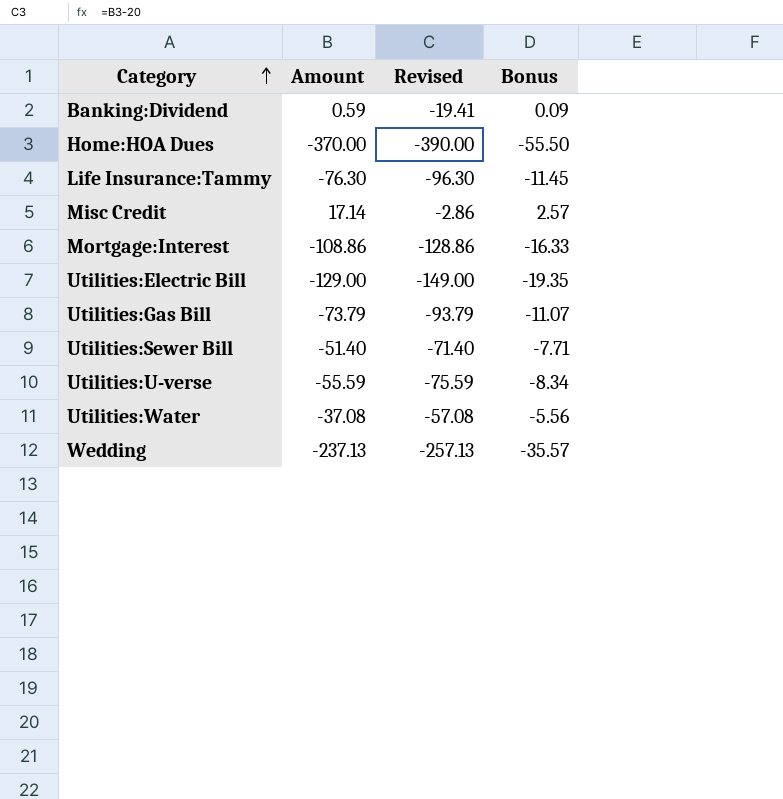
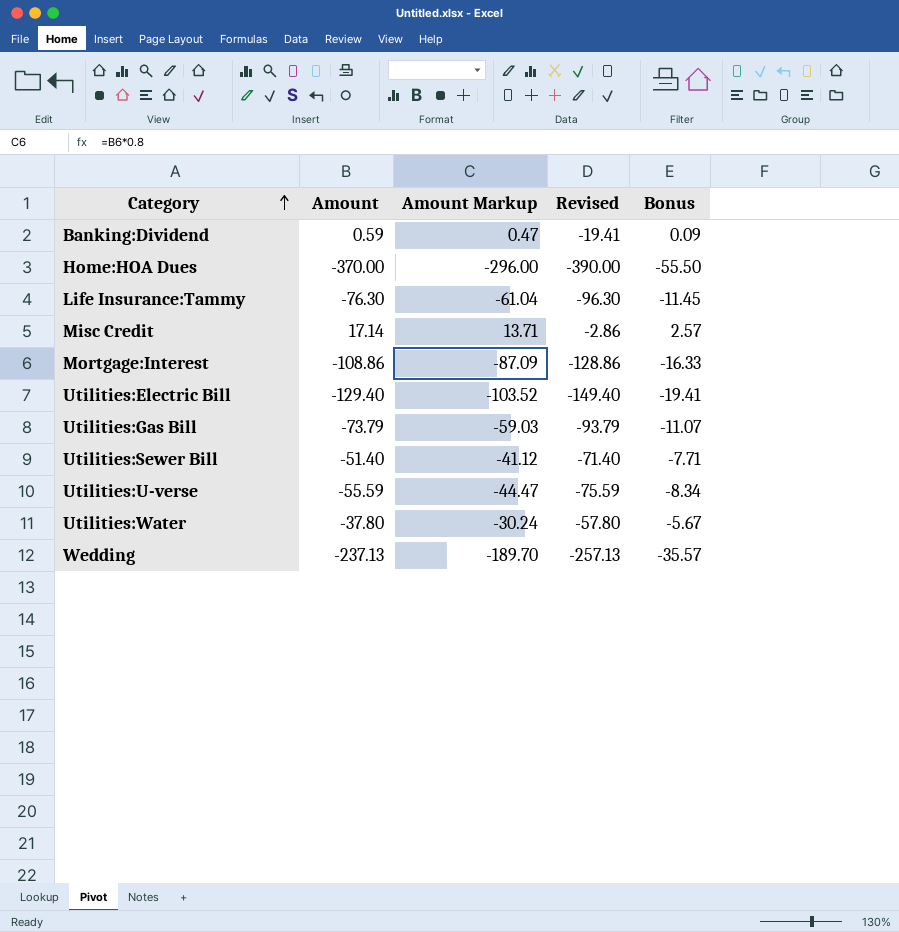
column Amount Markup | formula: none -> [Amount] * 0.8
Utilities:Electric Bill | Amount: -129.00 -> -129.40
Utilities:Electric Bill | Revised: -149.00 -> -149.40
Utilities:Electric Bill | Bonus: -19.35 -> -19.41
Utilities:Water | Amount: -37.08 -> -37.80
Utilities:Water | Revised: -57.08 -> -57.80
Utilities:Water | Bonus: -5.56 -> -5.67

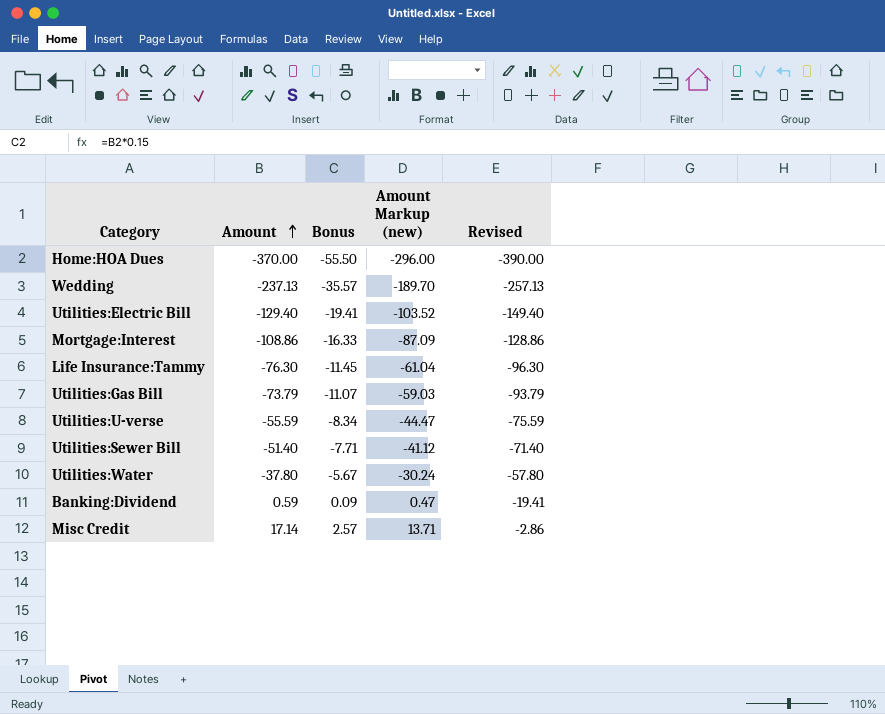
row order: Category ascending -> Amount ascending
column Bonus | position: 5 -> 3
column name: Amount Markup -> Amount Markup (new)

